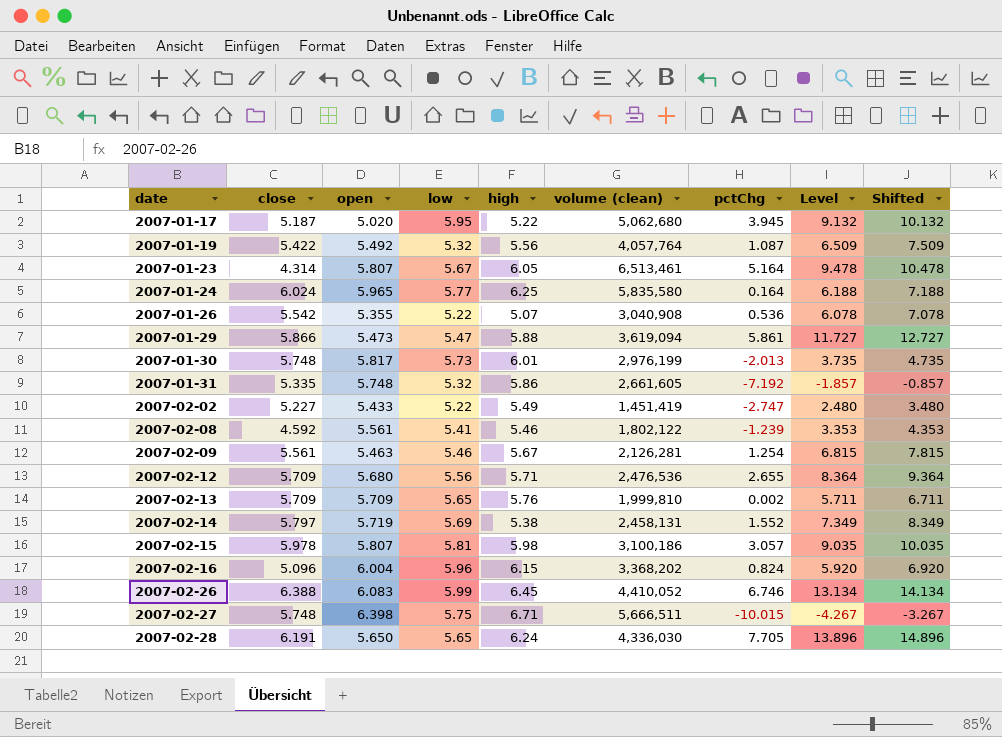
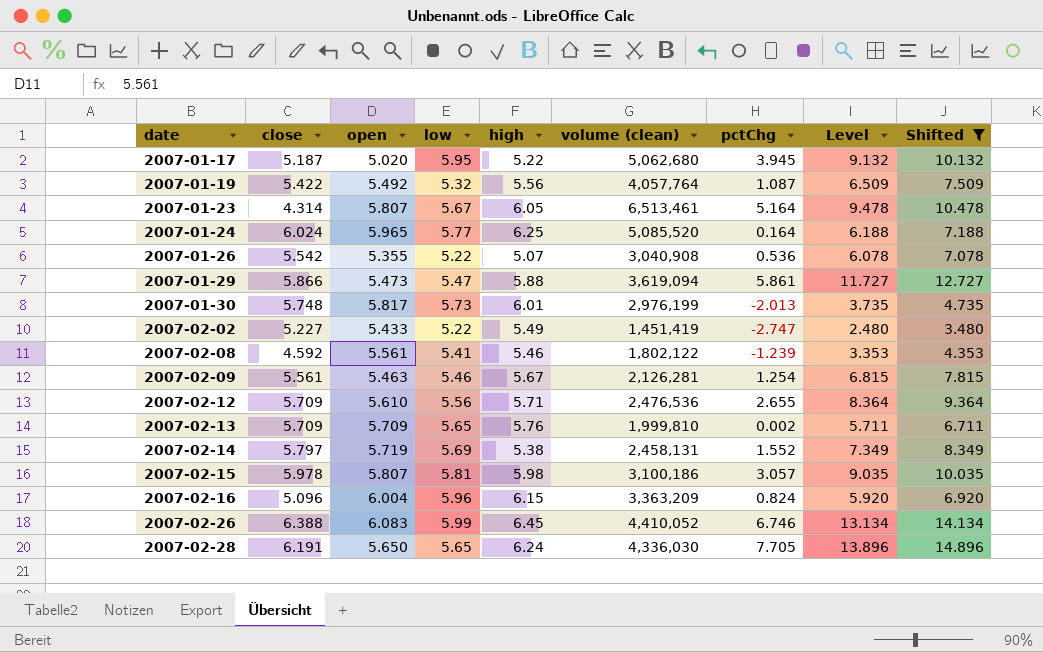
filter: none -> Shifted >= 3.480
2007-01-24 | volume (clean): 5,835,580 -> 5,085,520
2007-02-12 | open: 5.680 -> 5.610
2007-02-16 | volume (clean): 3,368,202 -> 3,363,209

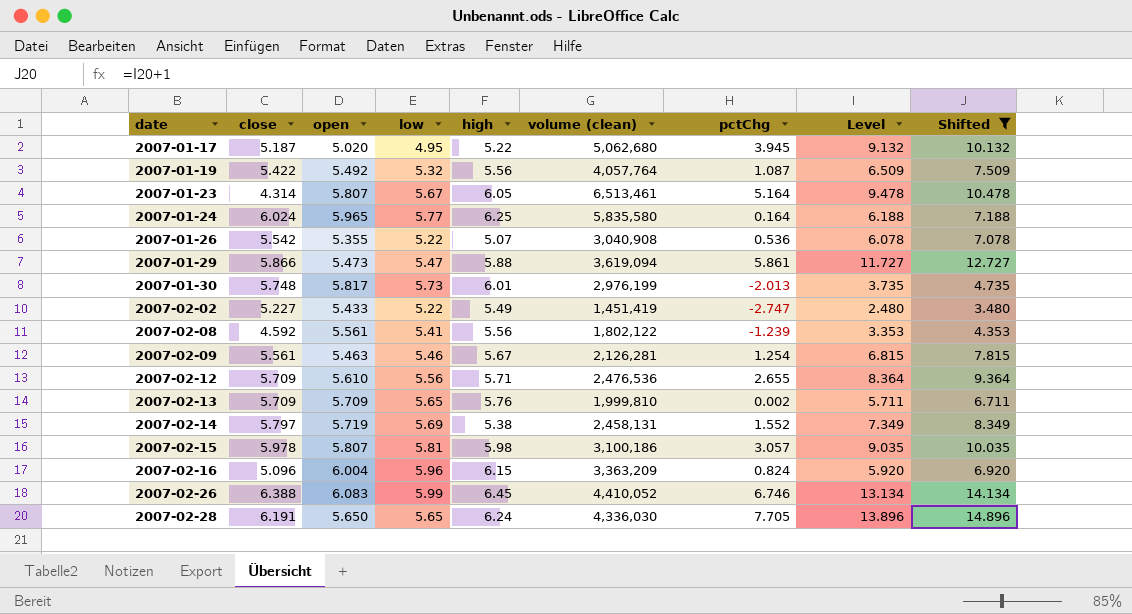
2007-01-17 | low: 5.95 -> 4.95
2007-01-24 | volume (clean): 5,085,520 -> 5,835,580
2007-02-08 | high: 5.46 -> 5.56

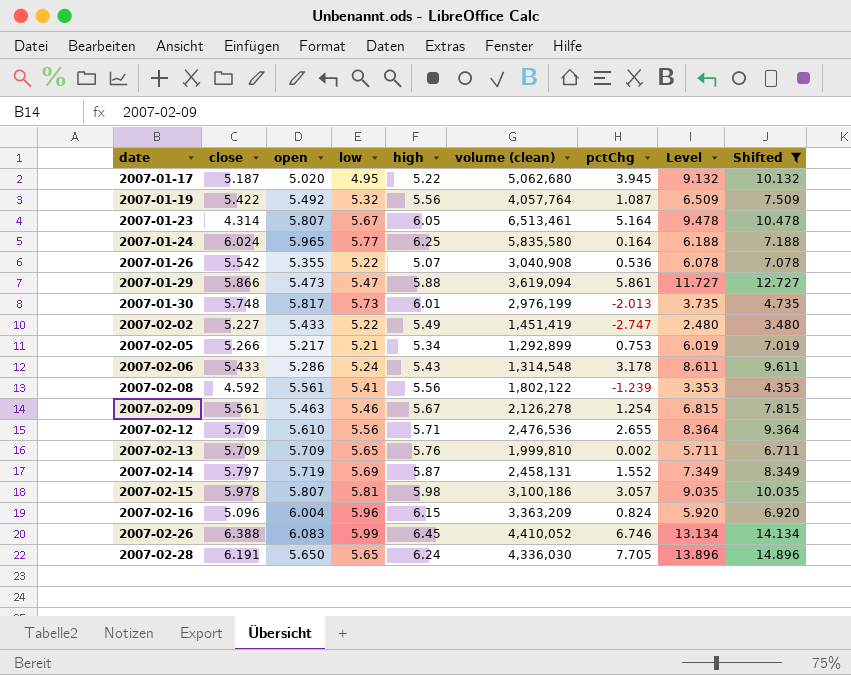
row 2007-02-05: none -> 5.266 | 5.217 | 5.21 | 5.34 | 1,292,899 | 0.753 | 6.019 | 7.019
row 2007-02-06: none -> 5.433 | 5.286 | 5.24 | 5.43 | 1,314,548 | 3.178 | 8.611 | 9.611
2007-02-09 | volume (clean): 2,126,281 -> 2,126,278
2007-02-14 | high: 5.38 -> 5.87

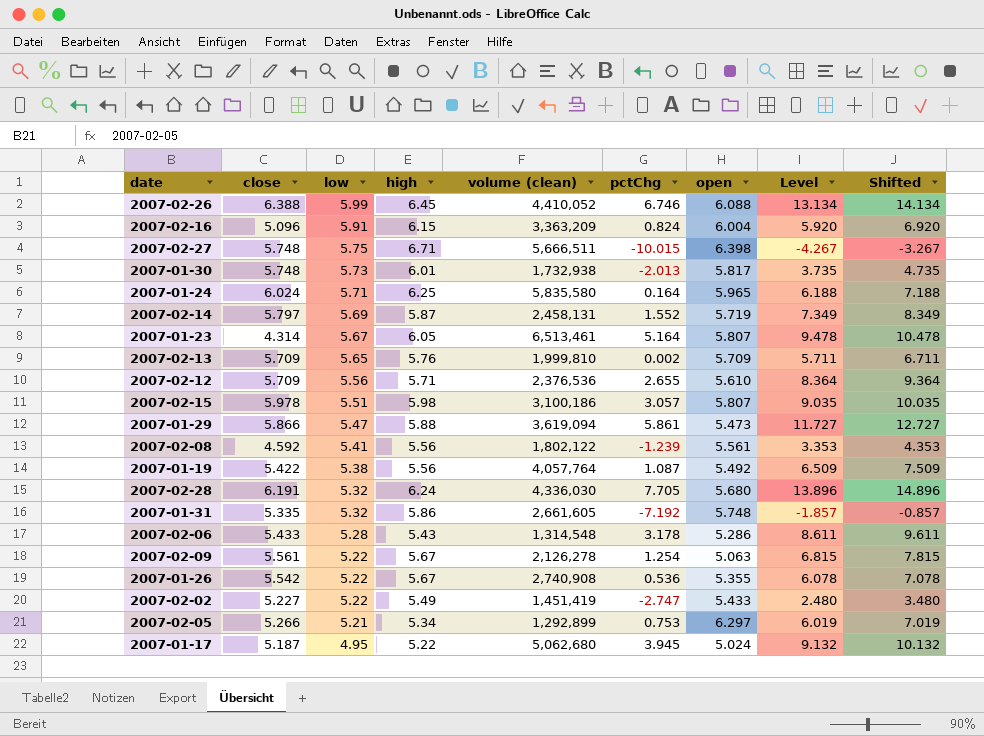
filter: Shifted >= 3.480 -> none
row order: date ascending -> low descending
column open | position: 3 -> 7
2007-02-26 | open: 6.083 -> 6.088
2007-02-16 | low: 5.96 -> 5.91
2007-01-30 | volume (clean): 2,976,199 -> 1,732,938
2007-01-24 | low: 5.77 -> 5.71
2007-02-12 | volume (clean): 2,476,536 -> 2,376,536
2007-02-15 | low: 5.81 -> 5.51
2007-01-19 | low: 5.32 -> 5.38
2007-02-28 | low: 5.65 -> 5.32
2007-02-28 | open: 5.650 -> 5.680
2007-02-06 | low: 5.24 -> 5.28
2007-02-09 | low: 5.46 -> 5.22
2007-02-09 | open: 5.463 -> 5.063
2007-01-26 | high: 5.07 -> 5.67
2007-01-26 | volume (clean): 3,040,908 -> 2,740,908
2007-02-05 | open: 5.217 -> 6.297
2007-01-17 | open: 5.020 -> 5.024

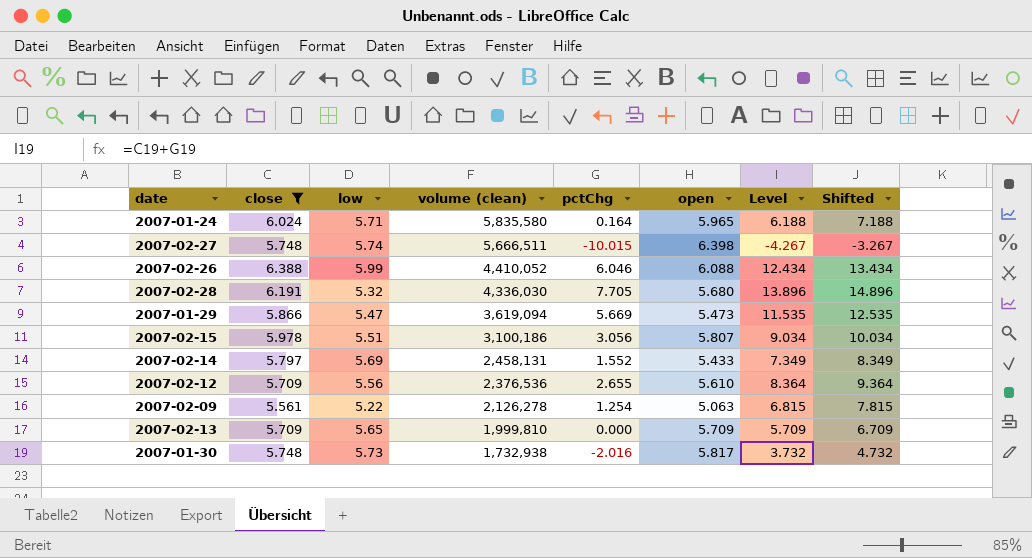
filter: none -> close >= 5.561
row order: low descending -> volume (clean) descending
column high | position: 4 -> none
2007-02-27 | low: 5.75 -> 5.74
2007-02-26 | pctChg: 6.746 -> 6.046
2007-02-26 | Level: 13.134 -> 12.434
2007-02-26 | Shifted: 14.134 -> 13.434
2007-01-29 | pctChg: 5.861 -> 5.669
2007-01-29 | Level: 11.727 -> 11.535
2007-01-29 | Shifted: 12.727 -> 12.535
2007-02-15 | pctChg: 3.057 -> 3.056
2007-02-15 | Level: 9.035 -> 9.034
2007-02-15 | Shifted: 10.035 -> 10.034
2007-02-14 | open: 5.719 -> 5.433
2007-02-13 | pctChg: 0.002 -> 0.000
2007-02-13 | Level: 5.711 -> 5.709
2007-02-13 | Shifted: 6.711 -> 6.709
2007-01-30 | pctChg: -2.013 -> -2.016
2007-01-30 | Level: 3.735 -> 3.732
2007-01-30 | Shifted: 4.735 -> 4.732

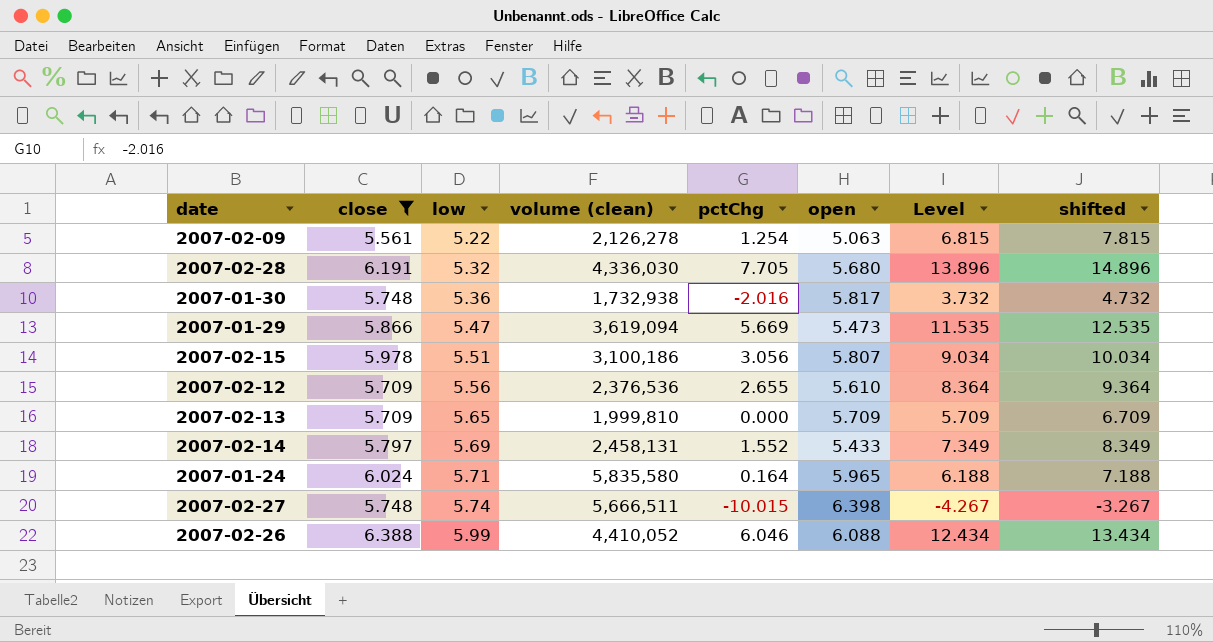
row order: volume (clean) descending -> low ascending
column name: Shifted -> shifted
2007-01-30 | low: 5.73 -> 5.36

